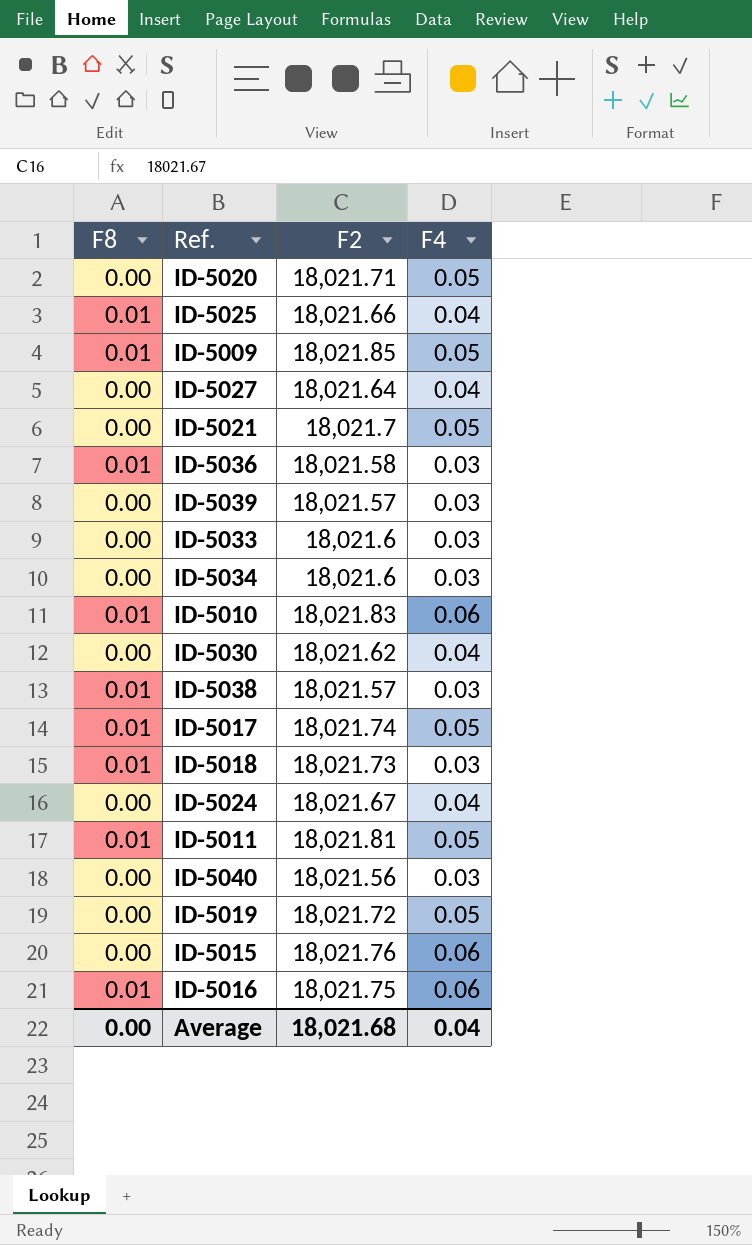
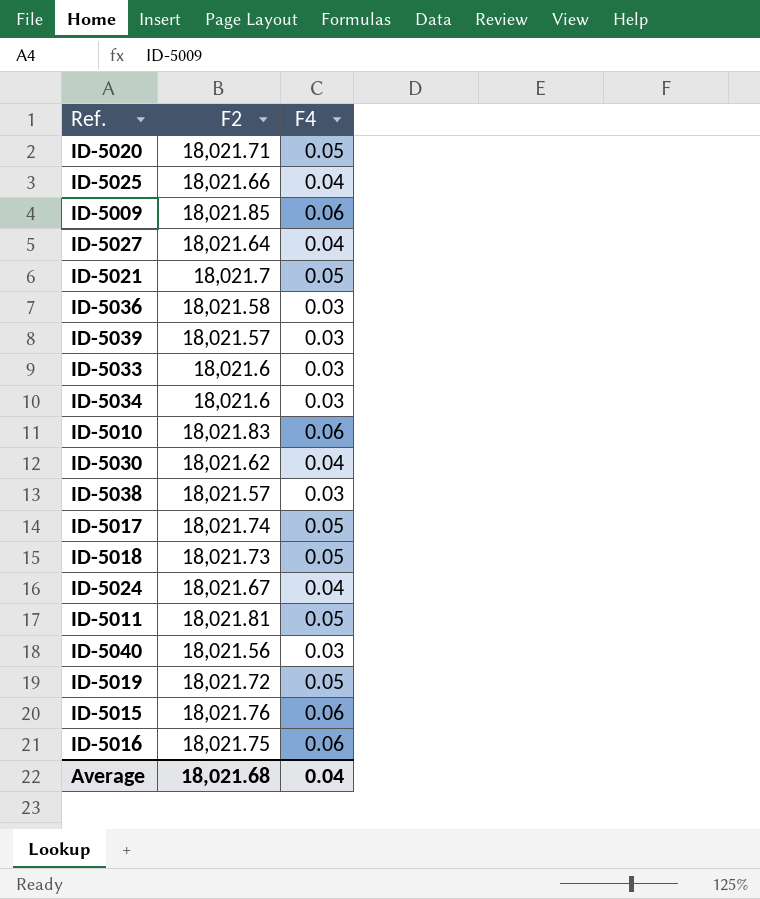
column F8 | position: 1 -> none
ID-5009 | F4: 0.05 -> 0.06
ID-5018 | F4: 0.03 -> 0.05

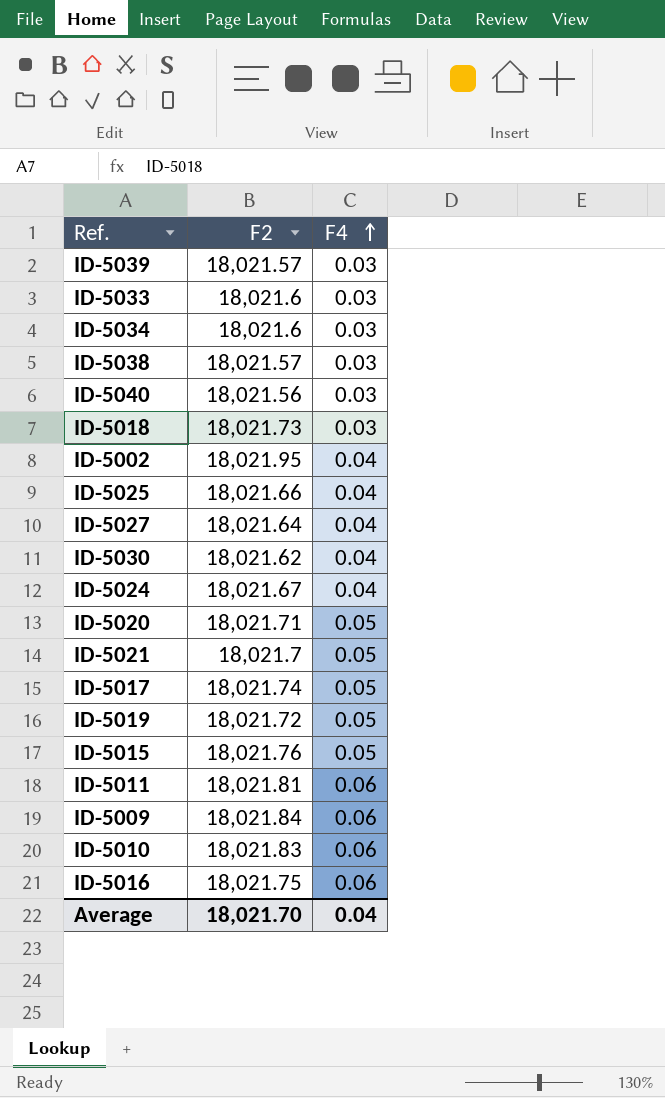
row order: none -> F4 ascending
row ID-5036: 18,021.58 | 0.03 -> none
ID-5018 | F4: 0.05 -> 0.03
row ID-5002: none -> 18,021.95 | 0.04
ID-5015 | F4: 0.06 -> 0.05
ID-5011 | F4: 0.05 -> 0.06
ID-5009 | F2: 18,021.85 -> 18,021.84
Average | F2: 18,021.68 -> 18,021.70

